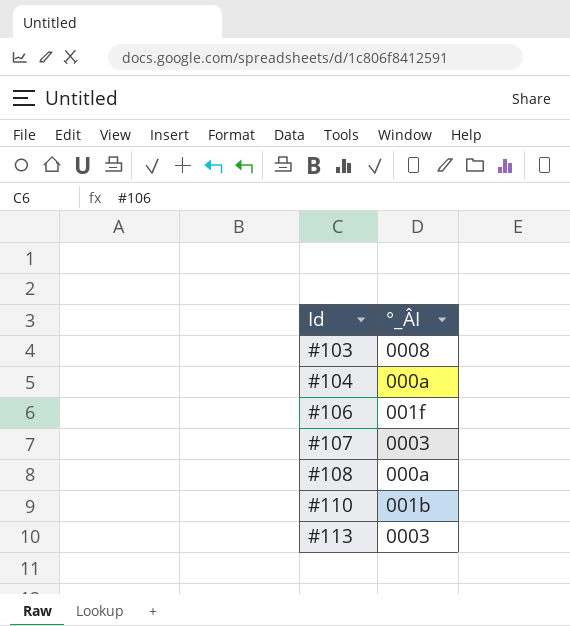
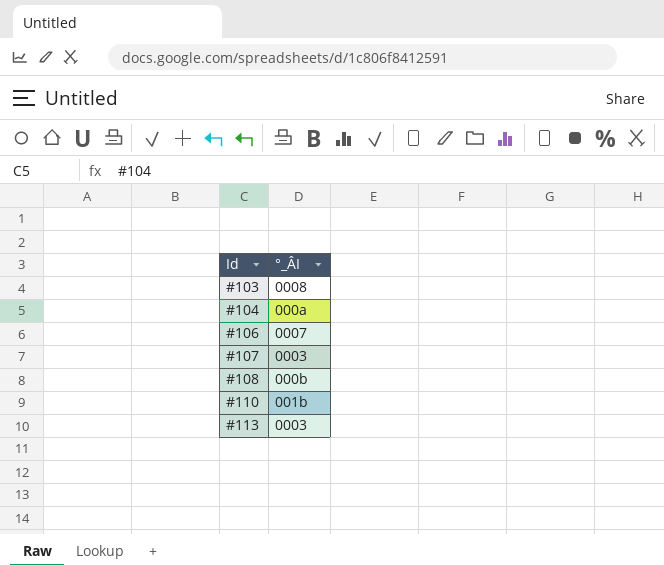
#106 | °_ÂI: 001f -> 0007
#108 | °_ÂI: 000a -> 000b

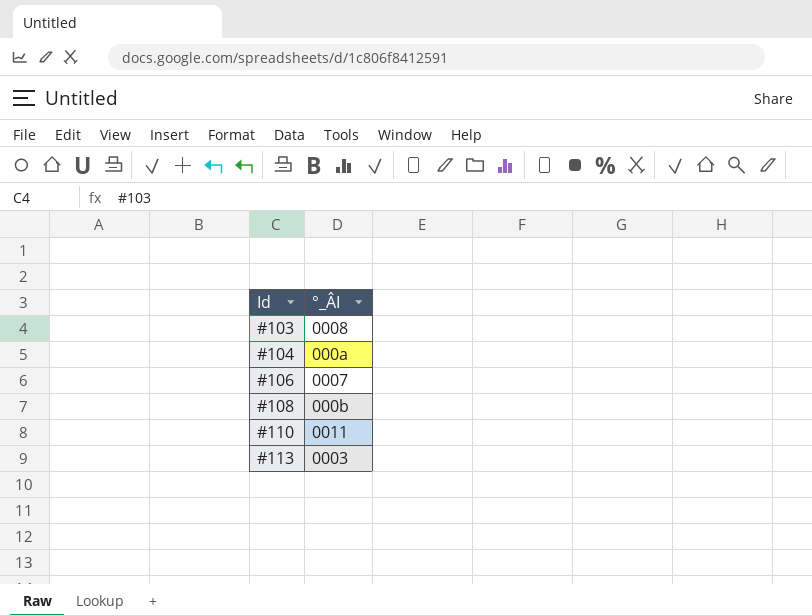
row #107: 0003 -> none
#110 | °_ÂI: 001b -> 0011

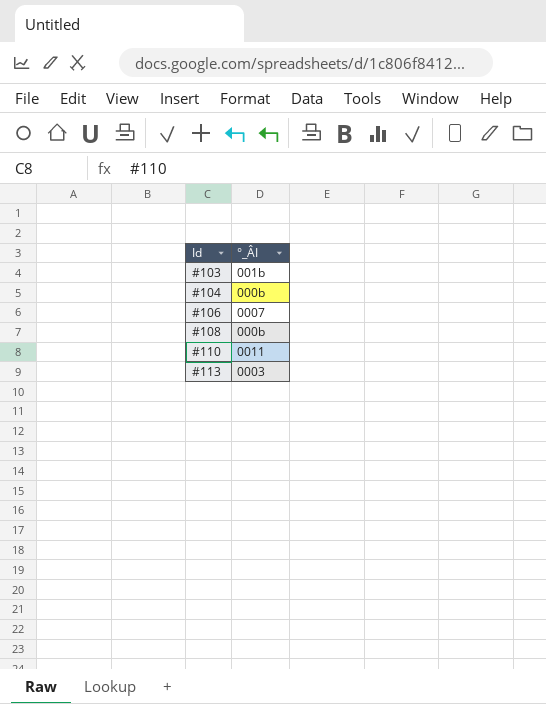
#103 | °_ÂI: 0008 -> 001b
#104 | °_ÂI: 000a -> 000b

